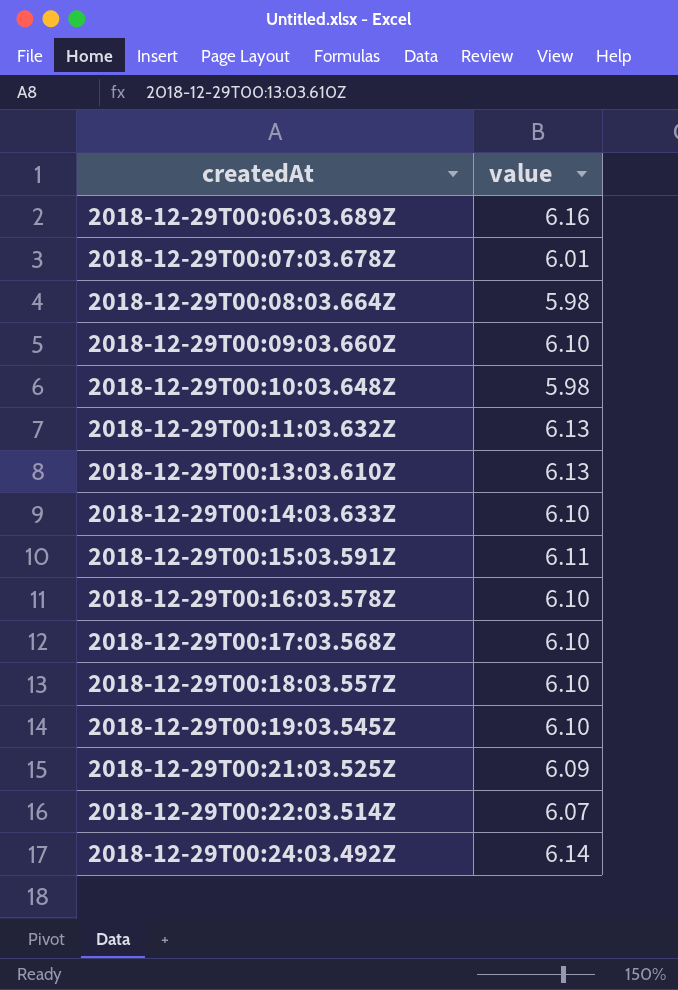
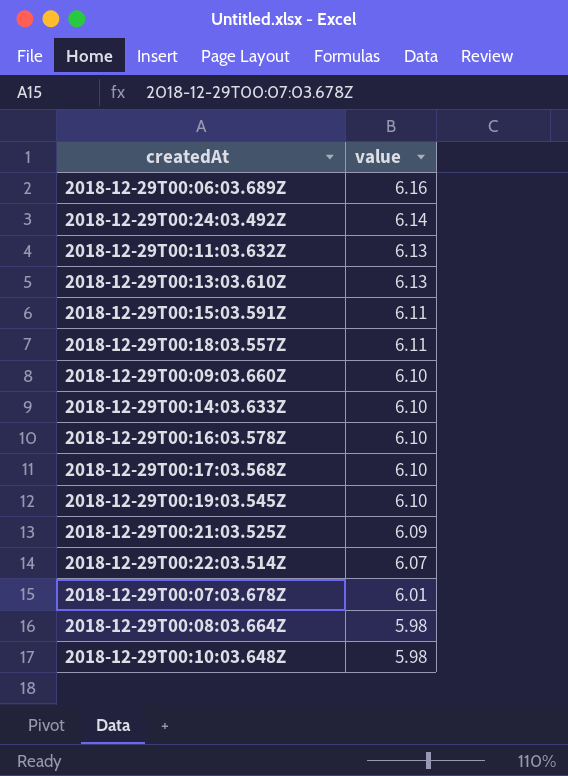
row order: createdAt ascending -> value descending
2018-12-29T00:18:03.557Z | value: 6.10 -> 6.11

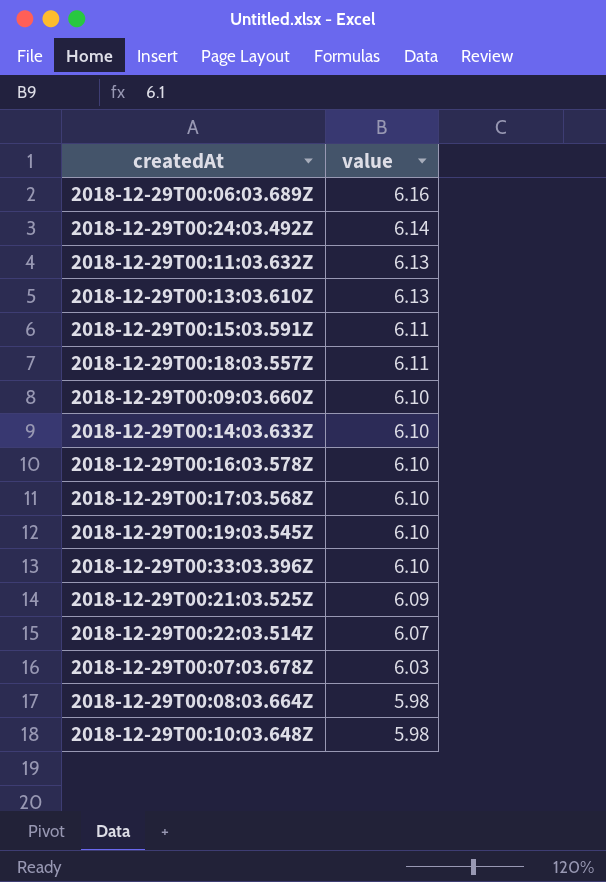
row 2018-12-29T00:33:03.396Z: none -> 6.10
2018-12-29T00:07:03.678Z | value: 6.01 -> 6.03

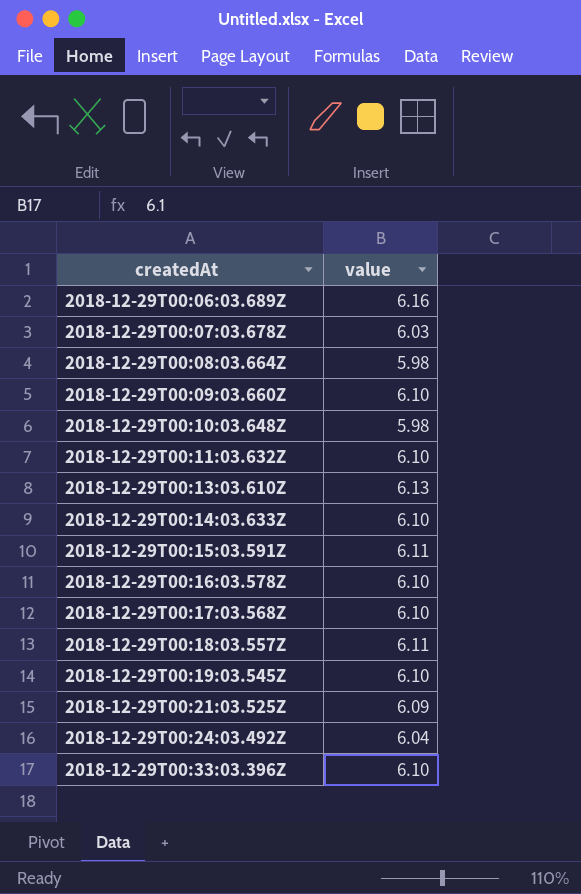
row order: value descending -> createdAt ascending
row 2018-12-29T00:22:03.514Z: 6.07 -> none
2018-12-29T00:11:03.632Z | value: 6.13 -> 6.10
2018-12-29T00:24:03.492Z | value: 6.14 -> 6.04

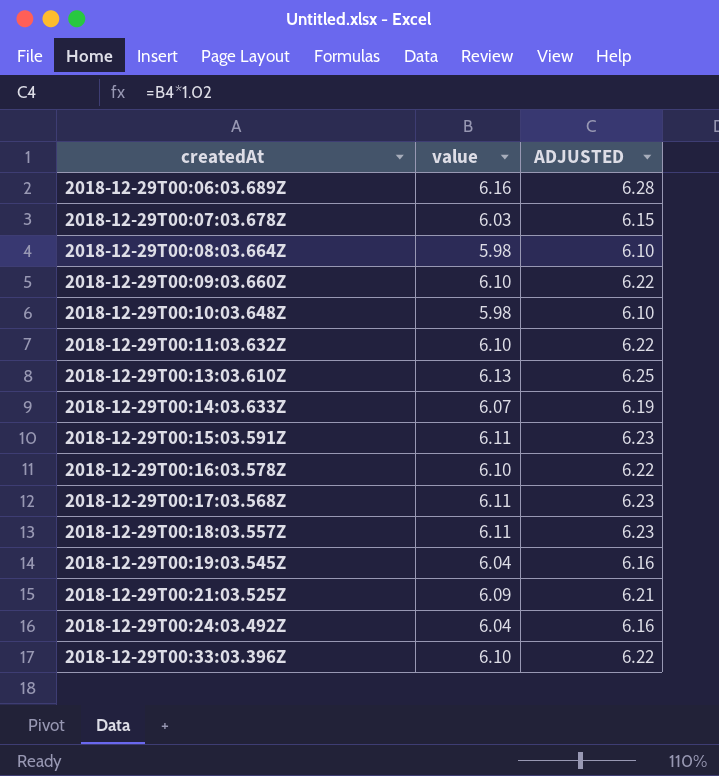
column ADJUSTED | formula: none -> [value] * 1.02
2018-12-29T00:14:03.633Z | value: 6.10 -> 6.07
2018-12-29T00:17:03.568Z | value: 6.10 -> 6.11
2018-12-29T00:19:03.545Z | value: 6.10 -> 6.04

